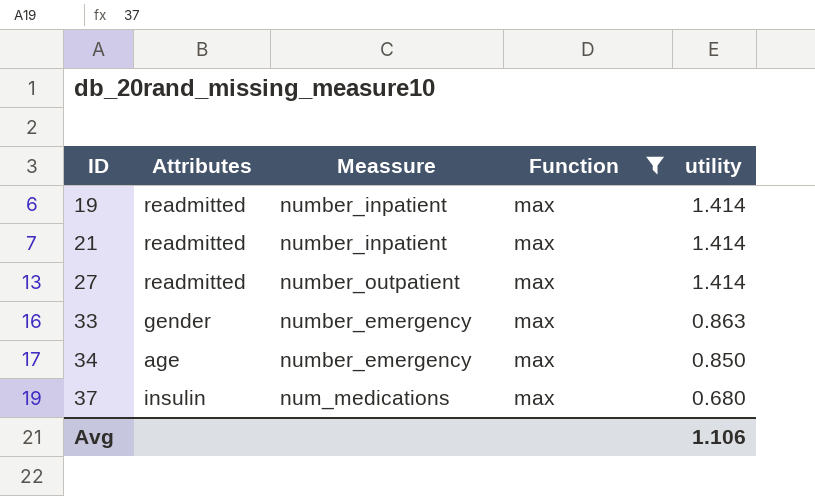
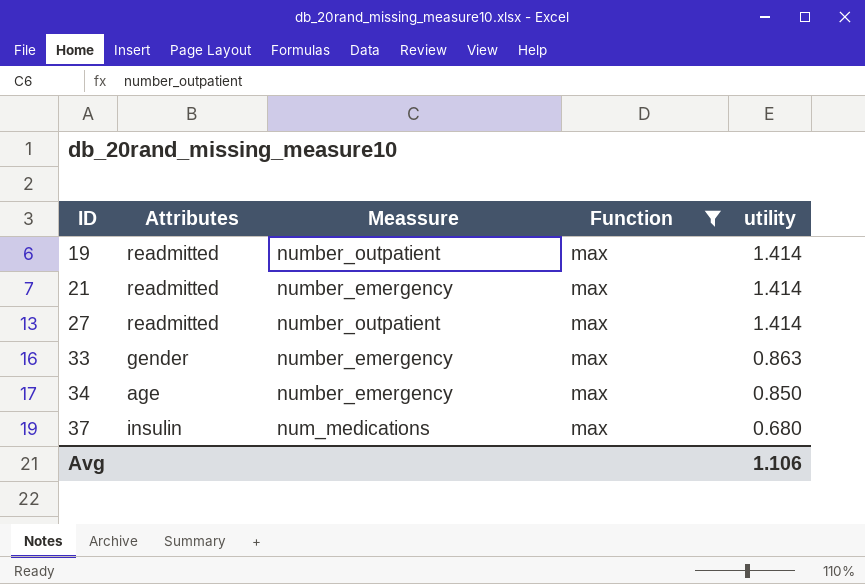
19 | Meassure: number_inpatient -> number_outpatient
21 | Meassure: number_inpatient -> number_emergency

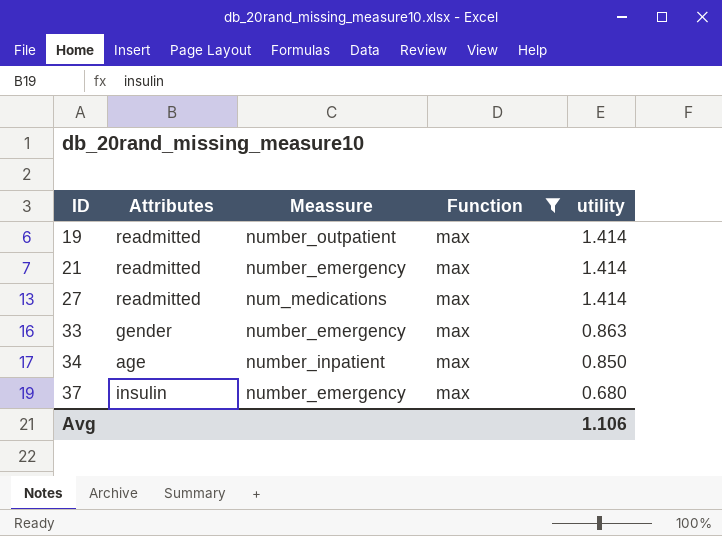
27 | Meassure: number_outpatient -> num_medications
34 | Meassure: number_emergency -> number_inpatient
37 | Meassure: num_medications -> number_emergency

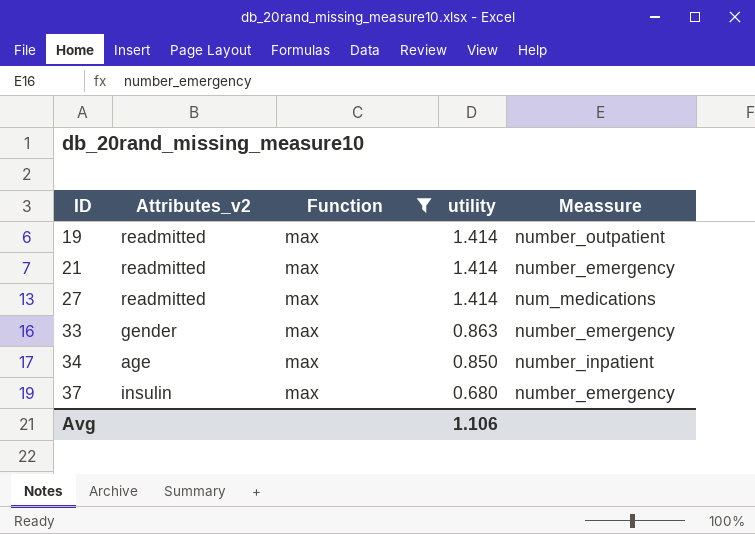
column name: Attributes -> Attributes_v2
column Meassure | position: 3 -> 5

